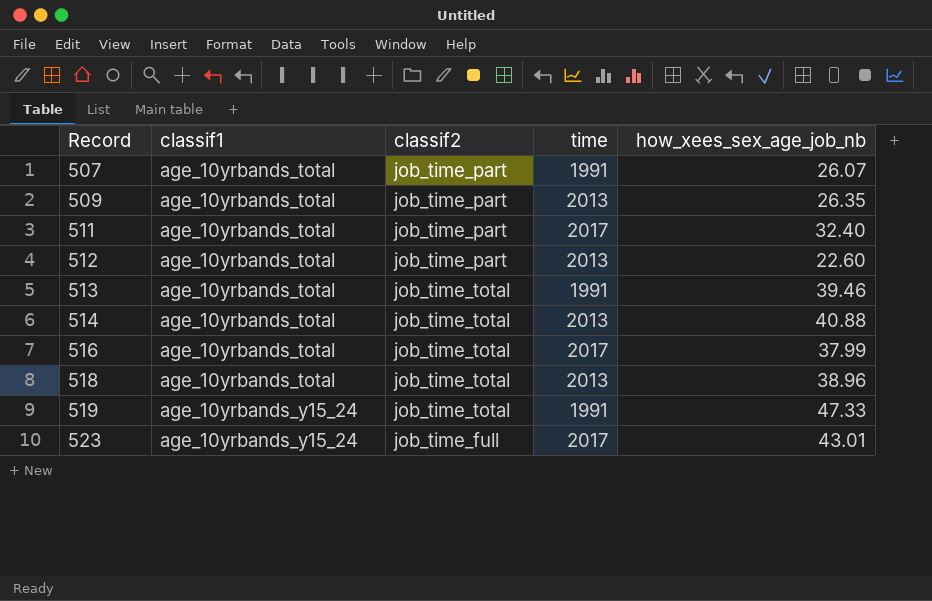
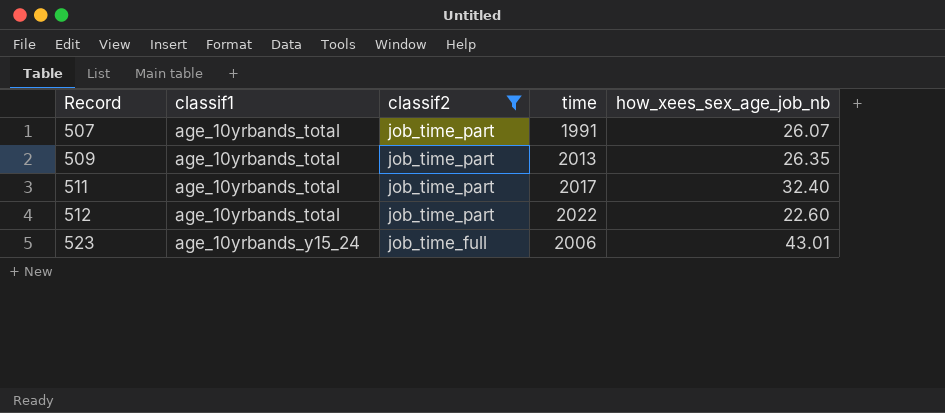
filter: none -> classif2 != job_time_total
512 | time: 2013 -> 2022
523 | time: 2017 -> 2006

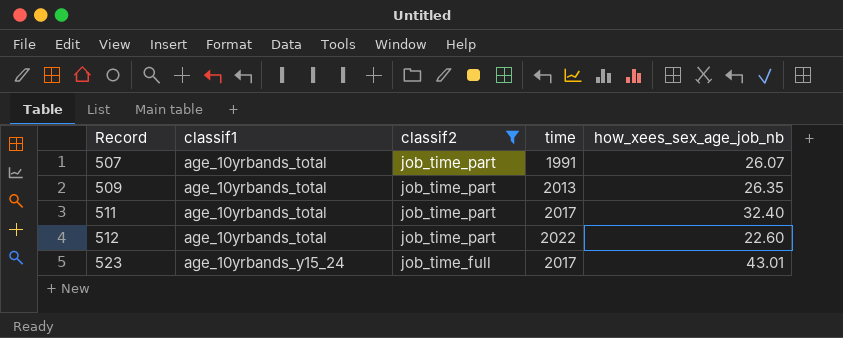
523 | time: 2006 -> 2017

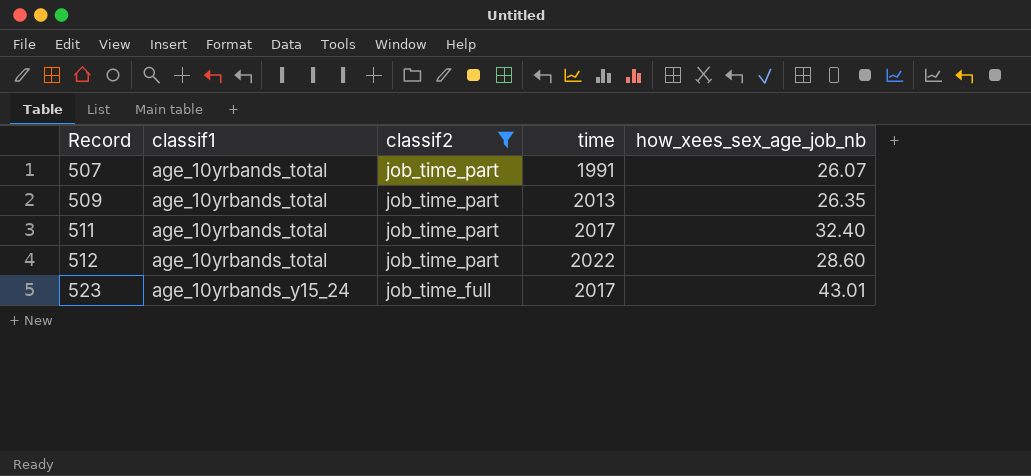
512 | how_xees_sex_age_job_nb: 22.60 -> 28.60

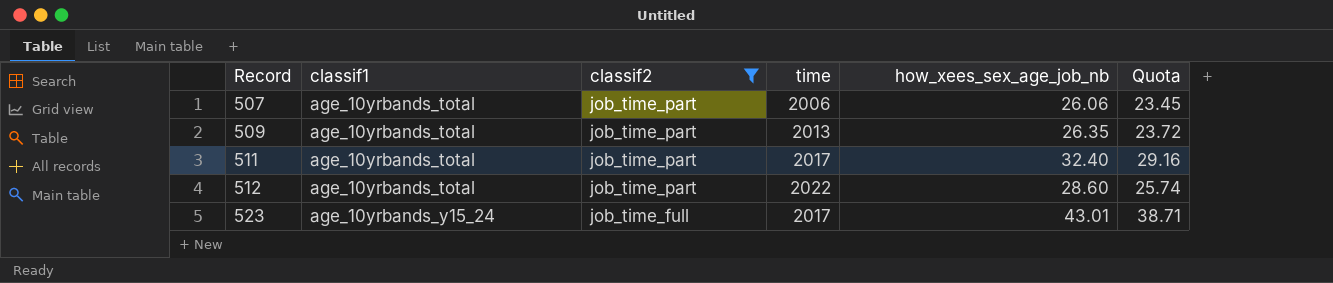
column Quota | formula: none -> [how_xees_sex_age_job_nb] * 0.9
507 | time: 1991 -> 2006
507 | how_xees_sex_age_job_nb: 26.07 -> 26.06

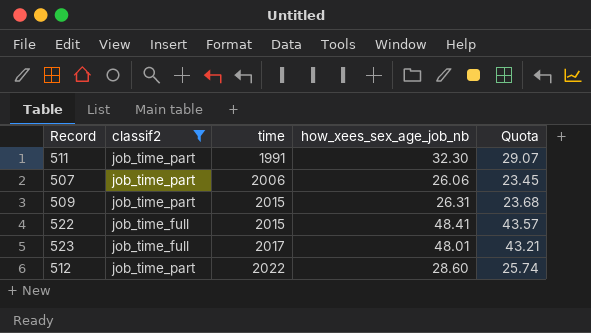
row order: Record ascending -> time ascending
column classif1 | position: 2 -> none
511 | time: 2017 -> 1991
511 | how_xees_sex_age_job_nb: 32.40 -> 32.30
511 | Quota: 29.16 -> 29.07
509 | time: 2013 -> 2015
509 | how_xees_sex_age_job_nb: 26.35 -> 26.31
509 | Quota: 23.72 -> 23.68
row 522: none -> job_time_full | 2015 | 48.41 | 43.57
523 | how_xees_sex_age_job_nb: 43.01 -> 48.01
523 | Quota: 38.71 -> 43.21

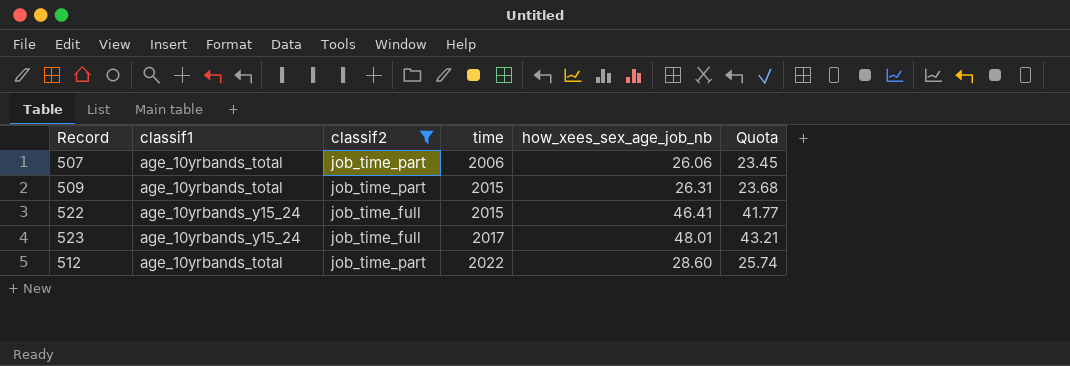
column classif1 | position: none -> 2
row 511: job_time_part | 1991 | 32.30 | 29.07 -> none
522 | how_xees_sex_age_job_nb: 48.41 -> 46.41
522 | Quota: 43.57 -> 41.77

